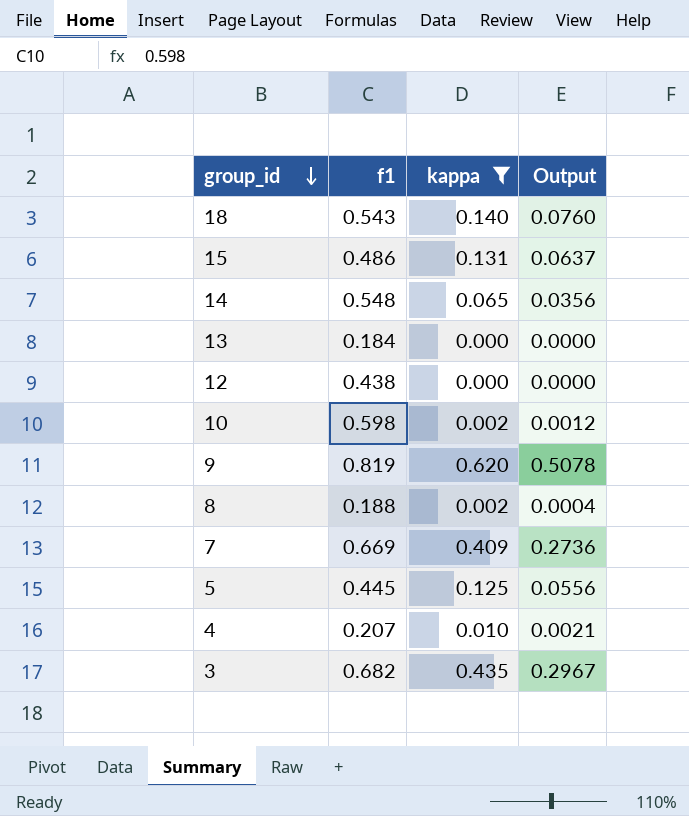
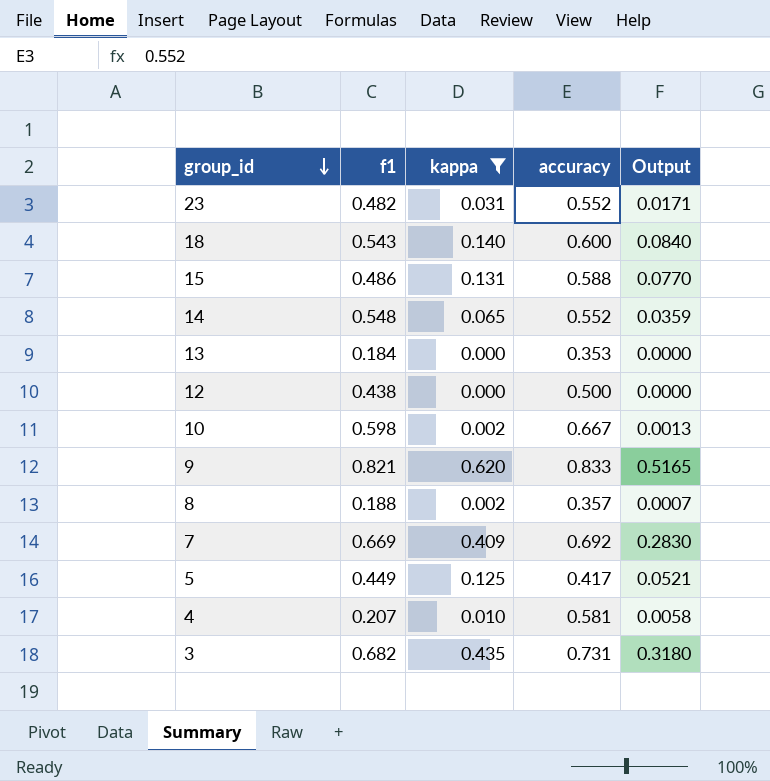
column accuracy | position: none -> 4
column Output | formula: [f1] * [kappa] -> [kappa] * [accuracy]
row 23: none -> 0.482 | 0.031 | 0.552 | 0.0171
9 | f1: 0.819 -> 0.821
5 | f1: 0.445 -> 0.449

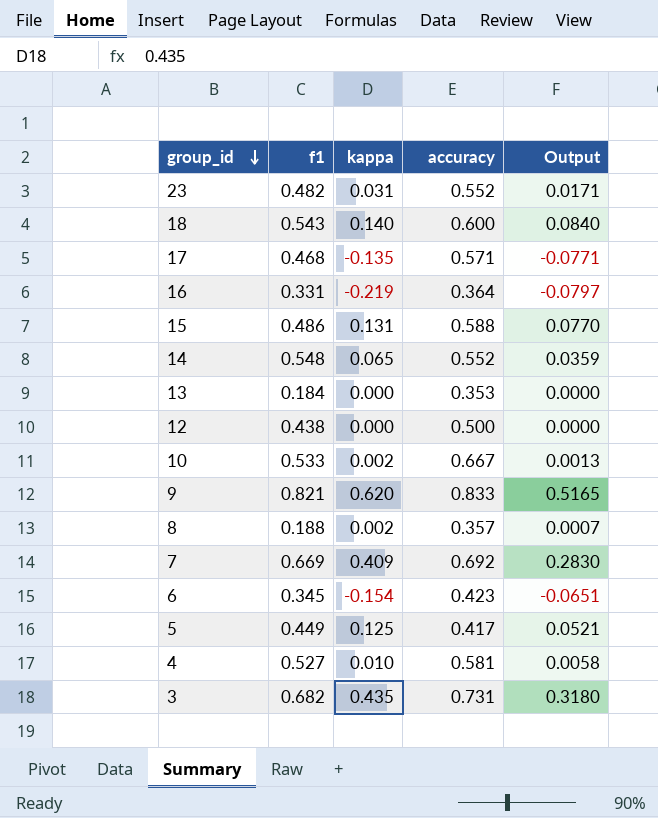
filter: kappa >= 0.000 -> none
10 | f1: 0.598 -> 0.533
4 | f1: 0.207 -> 0.527

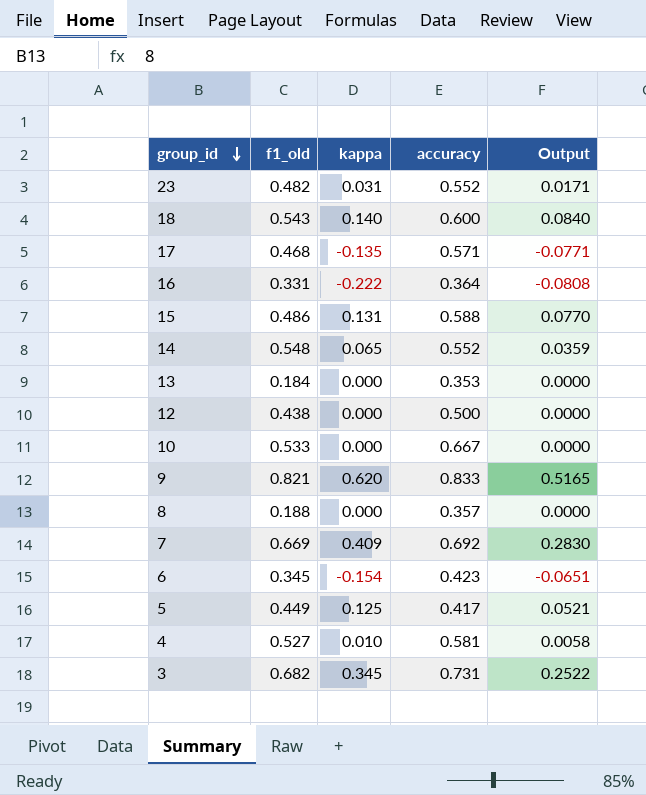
column name: f1 -> f1_old
16 | kappa: -0.219 -> -0.222
16 | Output: -0.0797 -> -0.0808
10 | kappa: 0.002 -> 0.000
10 | Output: 0.0013 -> 0.0000
8 | kappa: 0.002 -> 0.000
8 | Output: 0.0007 -> 0.0000
3 | kappa: 0.435 -> 0.345
3 | Output: 0.3180 -> 0.2522

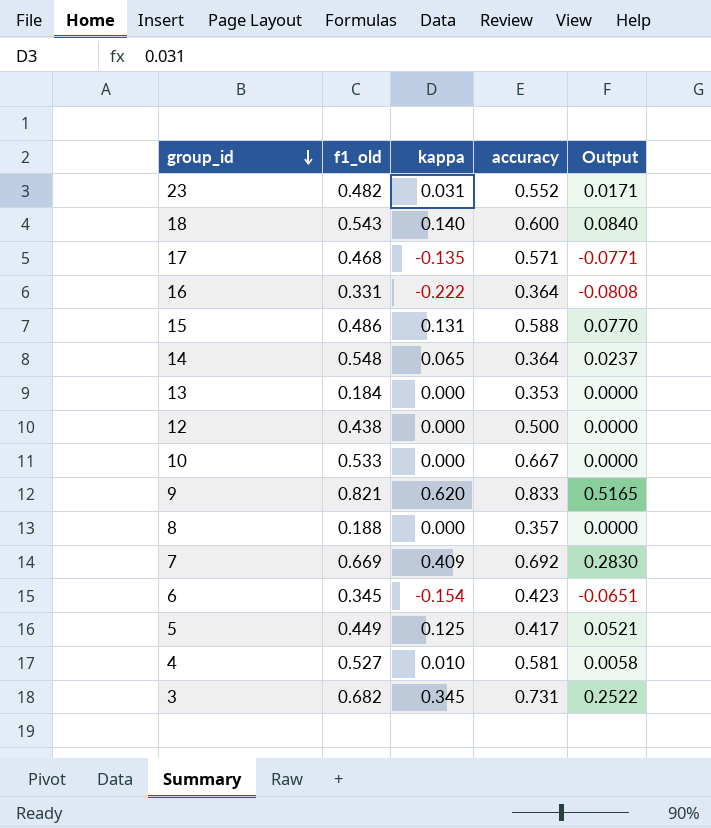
14 | accuracy: 0.552 -> 0.364
14 | Output: 0.0359 -> 0.0237

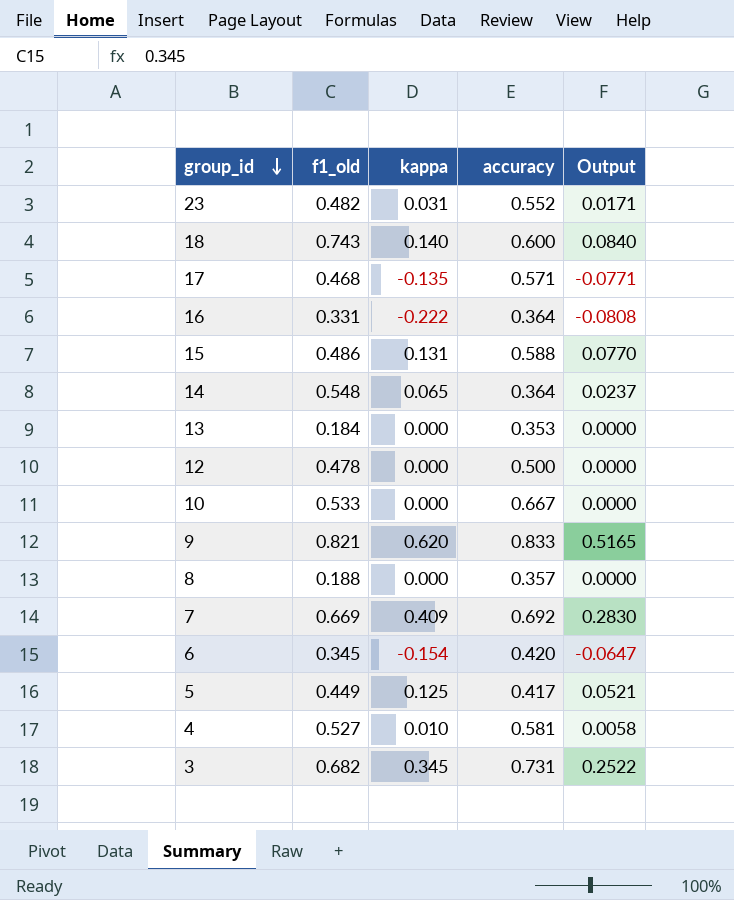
18 | f1_old: 0.543 -> 0.743
12 | f1_old: 0.438 -> 0.478
6 | accuracy: 0.423 -> 0.420
6 | Output: -0.0651 -> -0.0647

